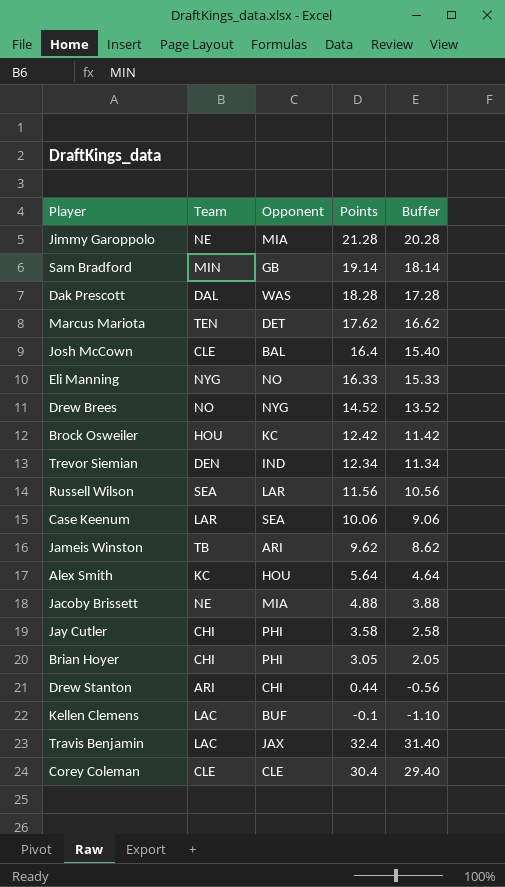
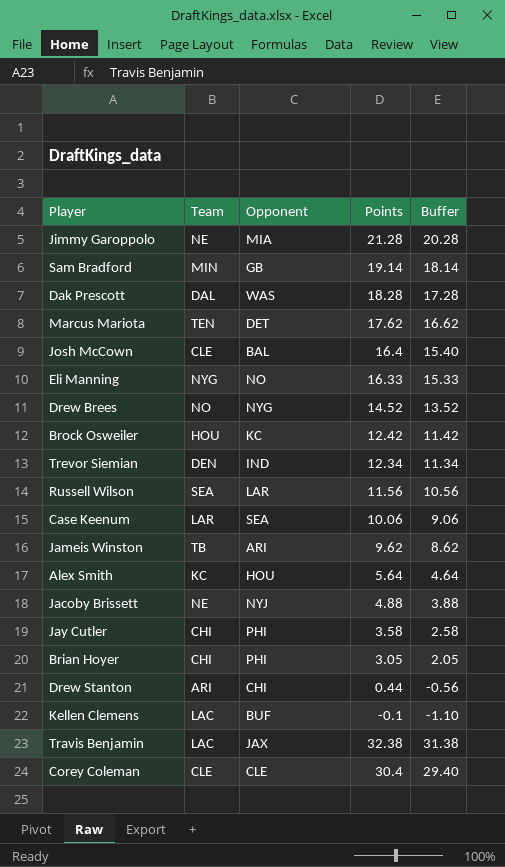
Jacoby Brissett | Opponent: MIA -> NYJ
Travis Benjamin | Points: 32.4 -> 32.38
Travis Benjamin | Buffer: 31.40 -> 31.38

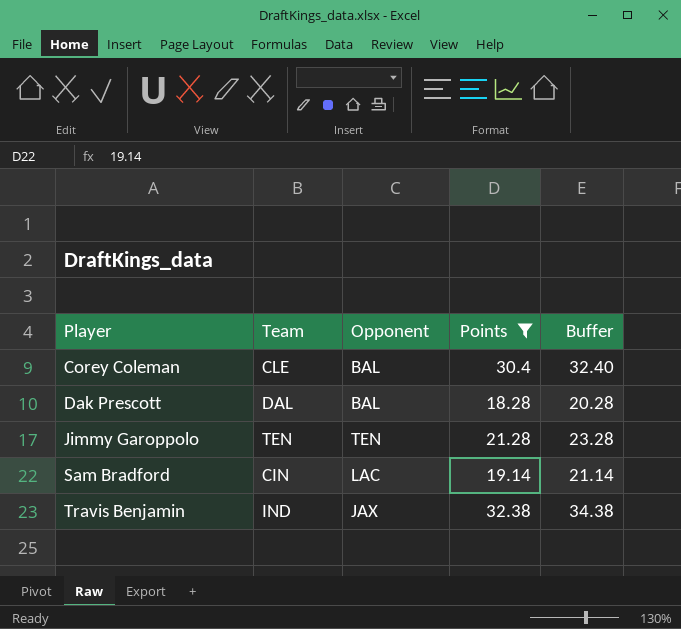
filter: none -> Points >= 18.28
row order: none -> Player ascending
column Buffer | formula: [Points] - 1 -> [Points] + 2
Corey Coleman | Opponent: CLE -> BAL
Dak Prescott | Opponent: WAS -> BAL
Jimmy Garoppolo | Team: NE -> TEN
Jimmy Garoppolo | Opponent: MIA -> TEN
Sam Bradford | Team: MIN -> CIN
Sam Bradford | Opponent: GB -> LAC
Travis Benjamin | Team: LAC -> IND

